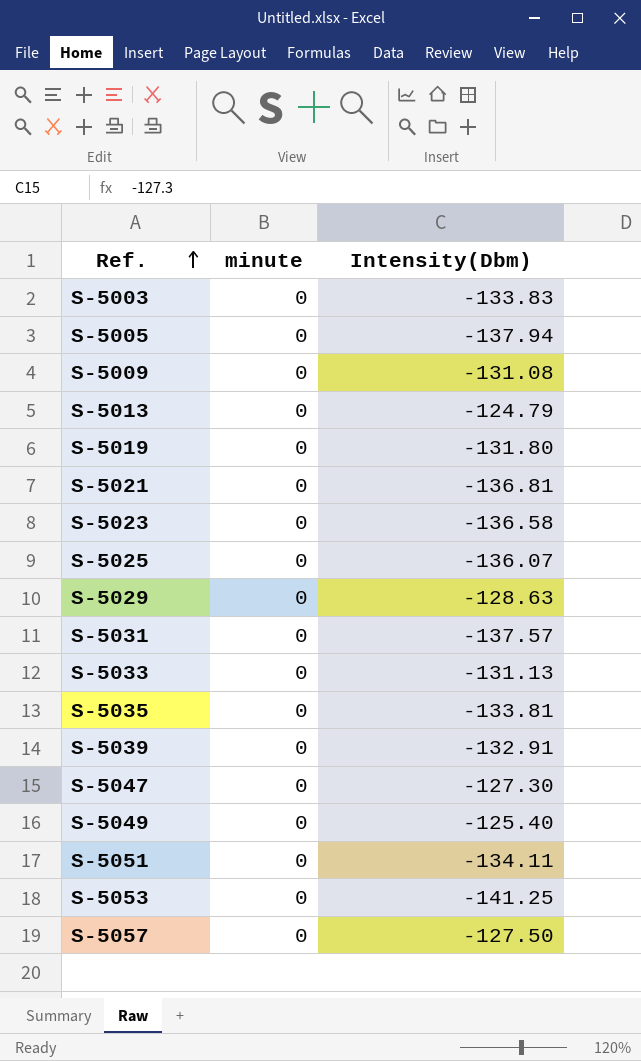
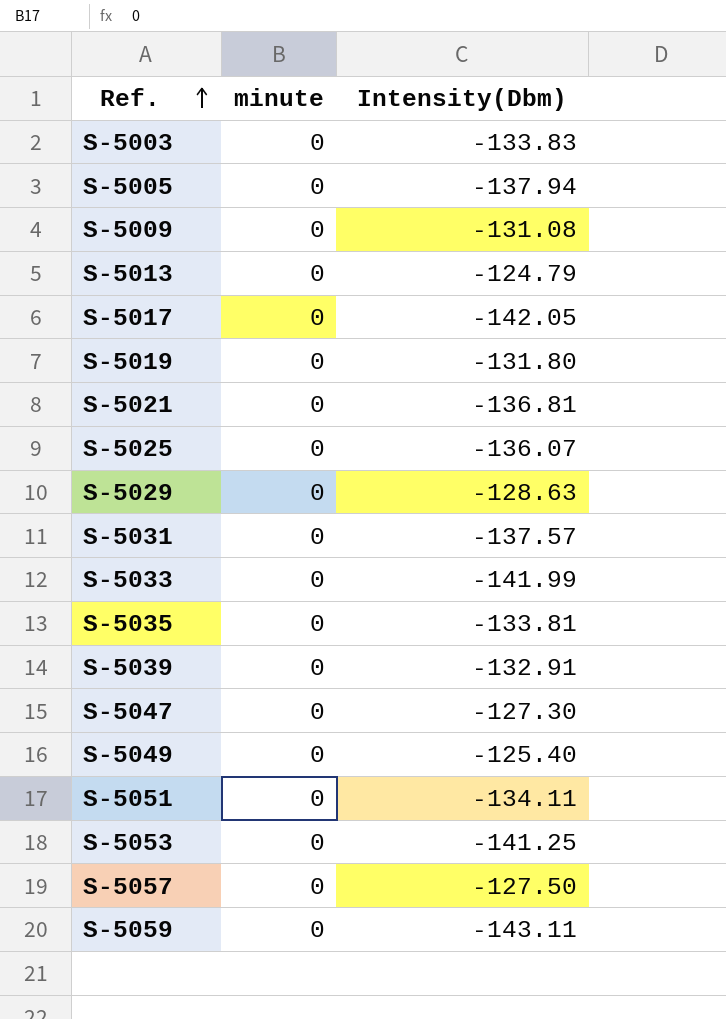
row S-5023: 0 | -136.58 -> none
row S-5017: none -> 0 | -142.05
S-5033 | Intensity(Dbm): -131.13 -> -141.99
row S-5059: none -> 0 | -143.11

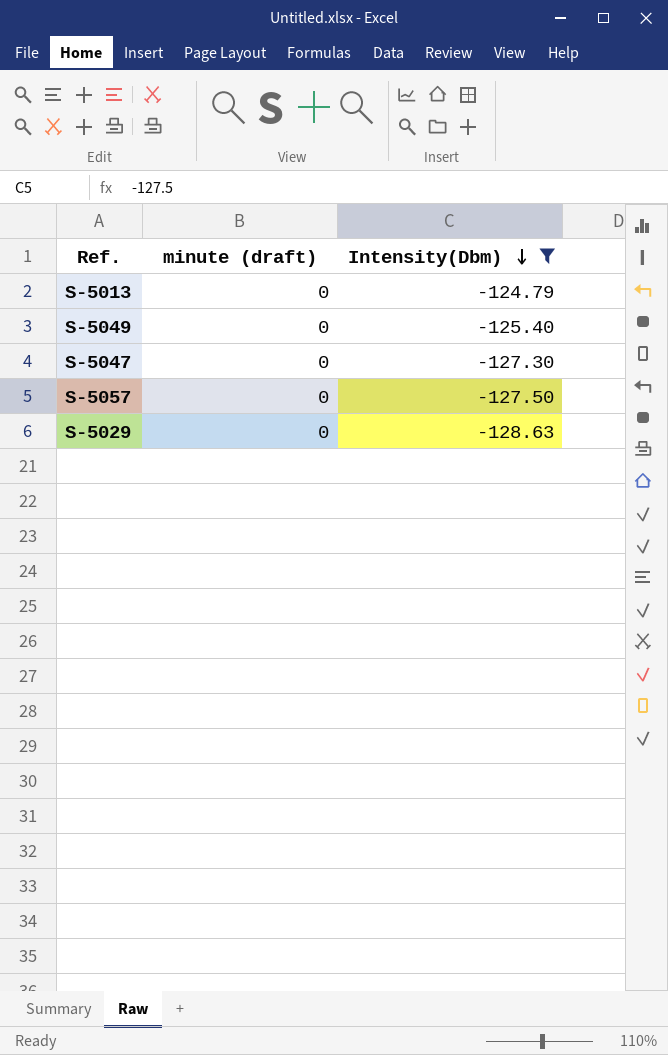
filter: none -> Intensity(Dbm) >= -128.63
row order: Ref. ascending -> Intensity(Dbm) descending
column name: minute -> minute (draft)

